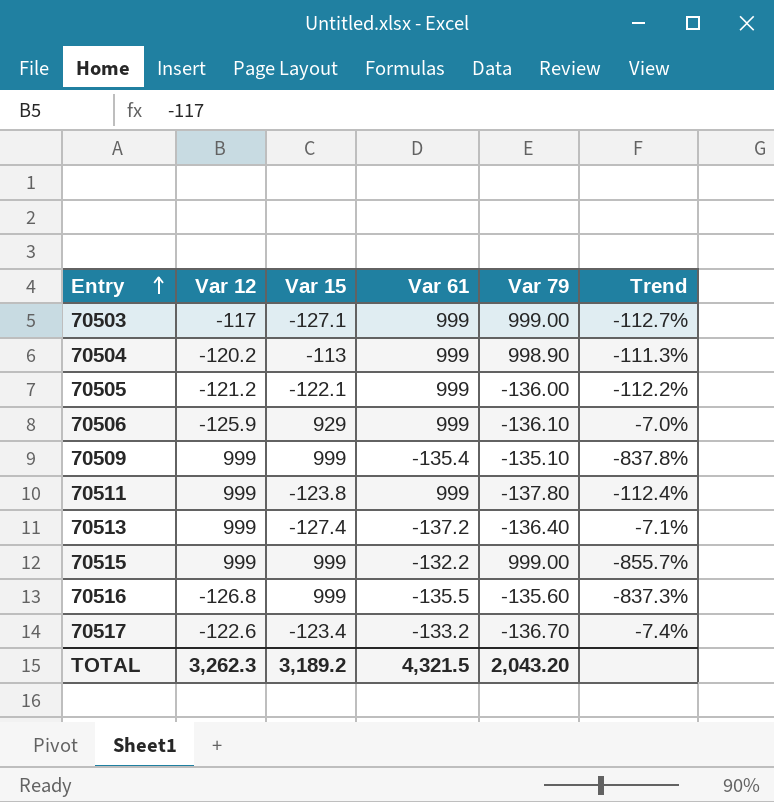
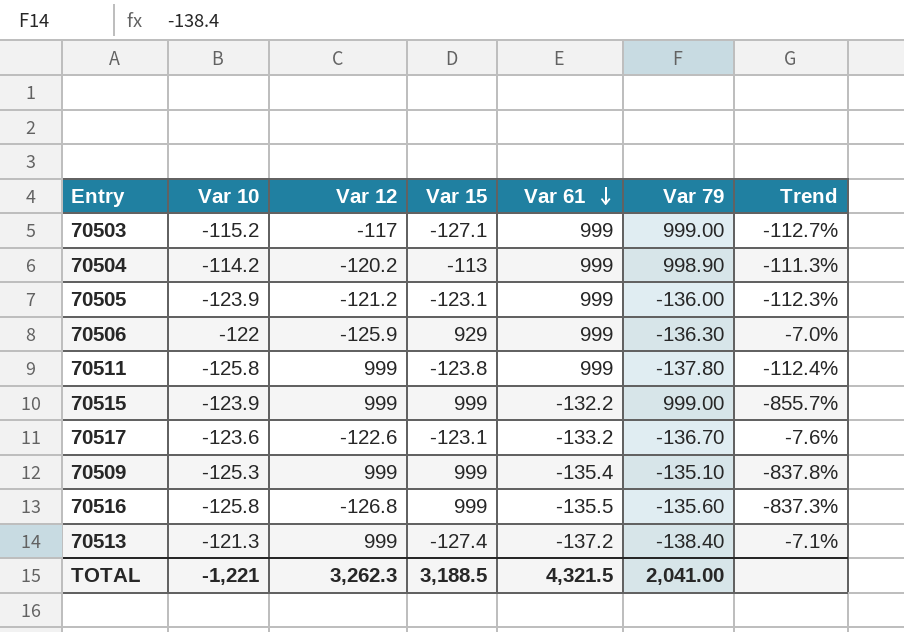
row order: Entry ascending -> Var 61 descending
column Var 10 | position: none -> 2
70505 | Var 15: -122.1 -> -123.1
70505 | Trend: -112.2% -> -112.3%
70506 | Var 79: -136.10 -> -136.30
70517 | Var 15: -123.4 -> -123.1
70517 | Trend: -7.4% -> -7.6%
70513 | Var 79: -136.40 -> -138.40
TOTAL | Var 15: 3,189.2 -> 3,188.5
TOTAL | Var 79: 2,043.20 -> 2,041.00

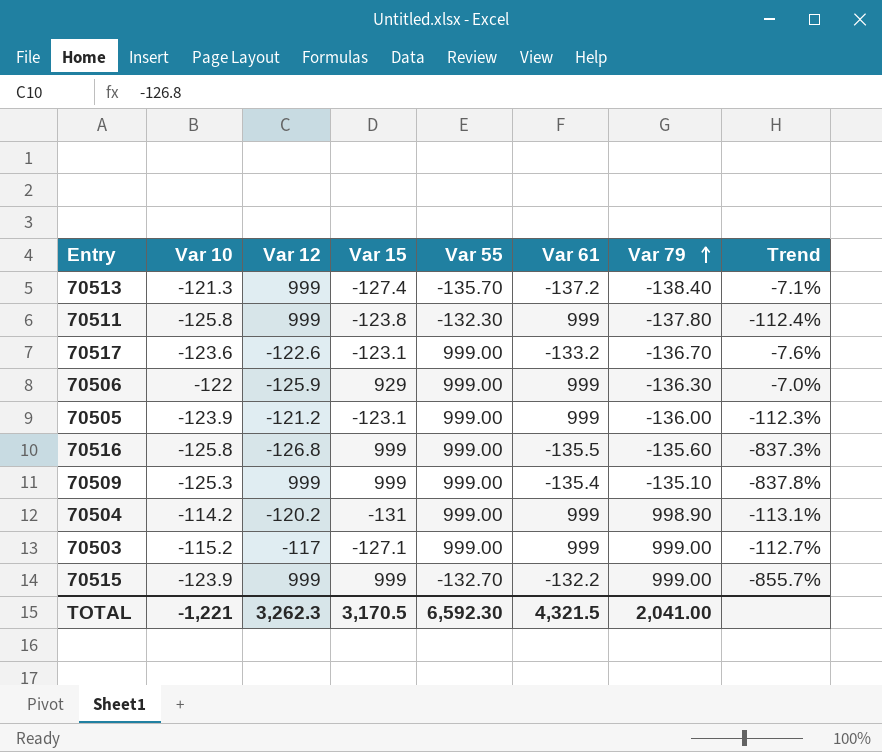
row order: Var 61 descending -> Var 79 ascending
column Var 55 | position: none -> 5
70504 | Var 15: -113 -> -131
70504 | Trend: -111.3% -> -113.1%
TOTAL | Var 15: 3,188.5 -> 3,170.5

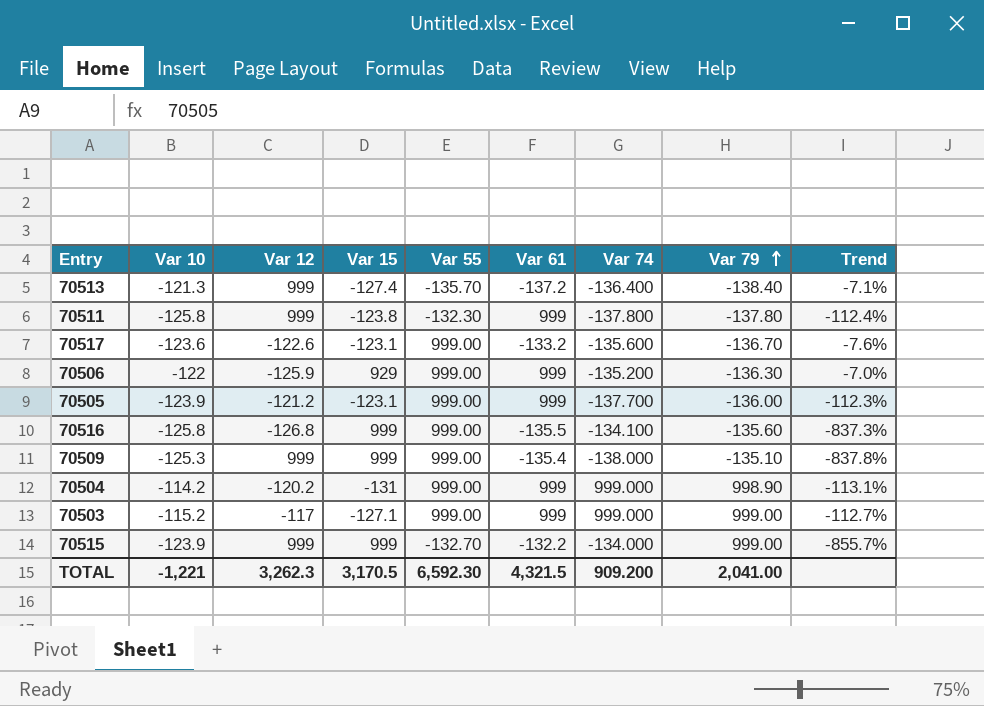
column Var 74 | position: none -> 7

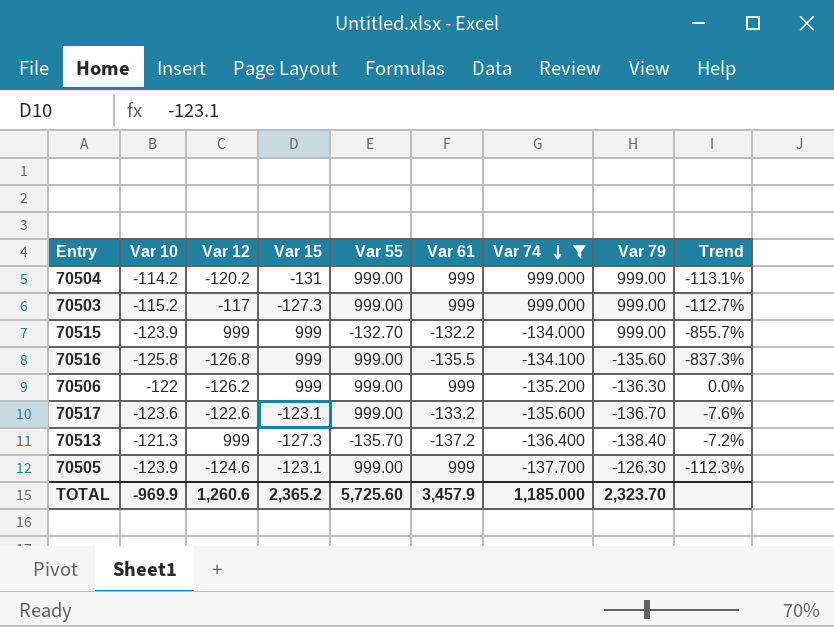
filter: none -> Var 74 >= -137.700
row order: Var 79 ascending -> Var 74 descending
70504 | Var 79: 998.90 -> 999.00
70503 | Var 15: -127.1 -> -127.3
70506 | Var 12: -125.9 -> -126.2
70506 | Var 15: 929 -> 999
70506 | Trend: -7.0% -> 0.0%
70513 | Var 15: -127.4 -> -127.3
70513 | Trend: -7.1% -> -7.2%
70505 | Var 12: -121.2 -> -124.6
70505 | Var 79: -136.00 -> -126.30
TOTAL | Var 10: -1,221 -> -969.9
TOTAL | Var 12: 3,262.3 -> 1,260.6
TOTAL | Var 15: 3,170.5 -> 2,365.2
TOTAL | Var 55: 6,592.30 -> 5,725.60
TOTAL | Var 61: 4,321.5 -> 3,457.9
TOTAL | Var 74: 909.200 -> 1,185.000
TOTAL | Var 79: 2,041.00 -> 2,323.70

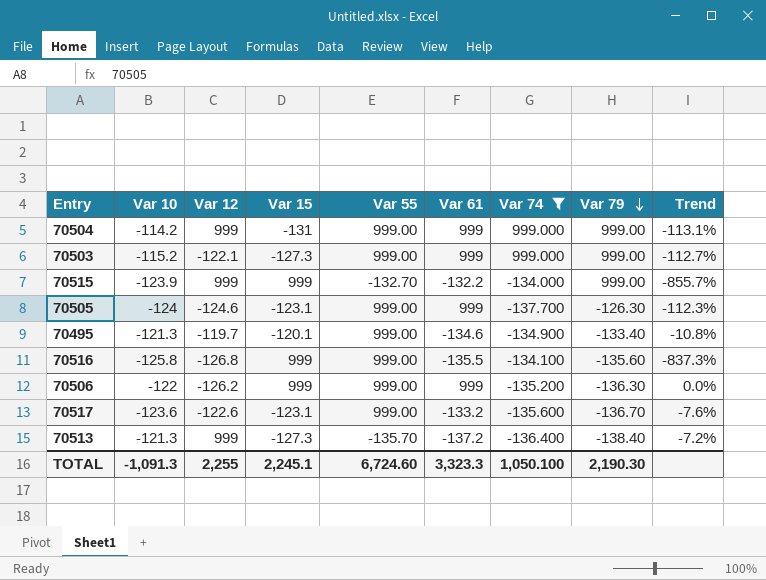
row order: Var 74 descending -> Var 79 descending
70504 | Var 12: -120.2 -> 999
70503 | Var 12: -117 -> -122.1
70505 | Var 10: -123.9 -> -124
row 70495: none -> -121.3 | -119.7 | -120.1 | 999.00 | -134.6 | -134.900 | -133.40 | -10.8%
TOTAL | Var 10: -969.9 -> -1,091.3
TOTAL | Var 12: 1,260.6 -> 2,255
TOTAL | Var 15: 2,365.2 -> 2,245.1
TOTAL | Var 55: 5,725.60 -> 6,724.60
TOTAL | Var 61: 3,457.9 -> 3,323.3
TOTAL | Var 74: 1,185.000 -> 1,050.100
TOTAL | Var 79: 2,323.70 -> 2,190.30

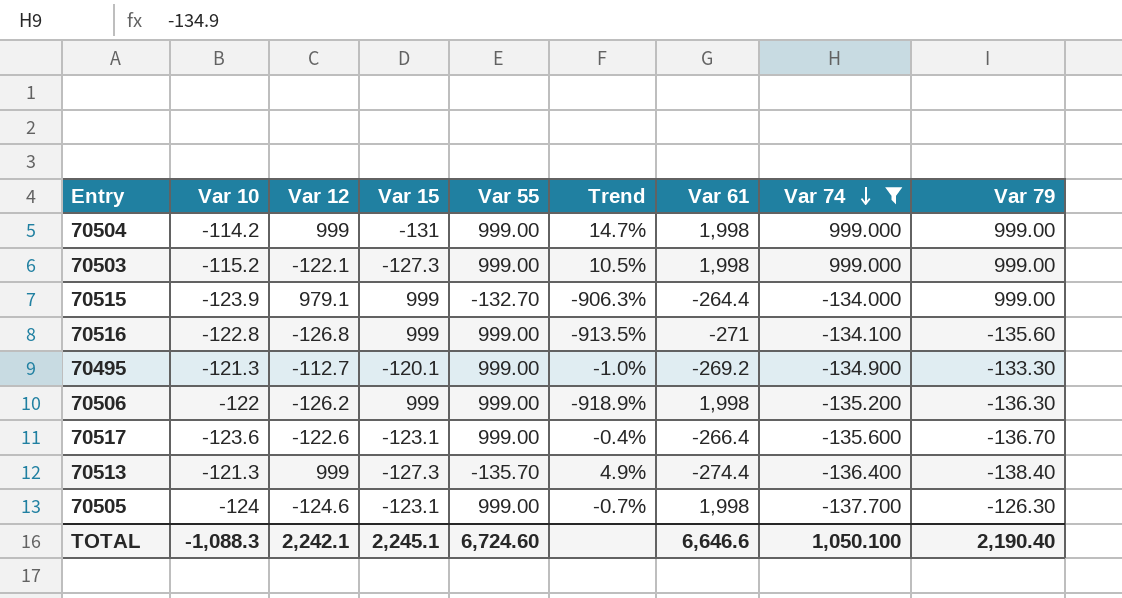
row order: Var 79 descending -> Var 74 descending
column Trend | formula: ([Var 15] - [Var 61]) / [Var 61] -> ([Var 15] - [Var 10]) / [Var 10]
column Trend | position: 9 -> 6
70504 | Var 61: 999 -> 1,998
70503 | Var 61: 999 -> 1,998
70515 | Var 12: 999 -> 979.1
70515 | Var 61: -132.2 -> -264.4
70516 | Var 10: -125.8 -> -122.8
70516 | Var 61: -135.5 -> -271
70495 | Var 12: -119.7 -> -112.7
70495 | Var 61: -134.6 -> -269.2
70495 | Var 79: -133.40 -> -133.30
70506 | Var 61: 999 -> 1,998
70517 | Var 61: -133.2 -> -266.4
70513 | Var 61: -137.2 -> -274.4
70505 | Var 61: 999 -> 1,998
TOTAL | Var 10: -1,091.3 -> -1,088.3
TOTAL | Var 12: 2,255 -> 2,242.1
TOTAL | Var 61: 3,323.3 -> 6,646.6
TOTAL | Var 79: 2,190.30 -> 2,190.40

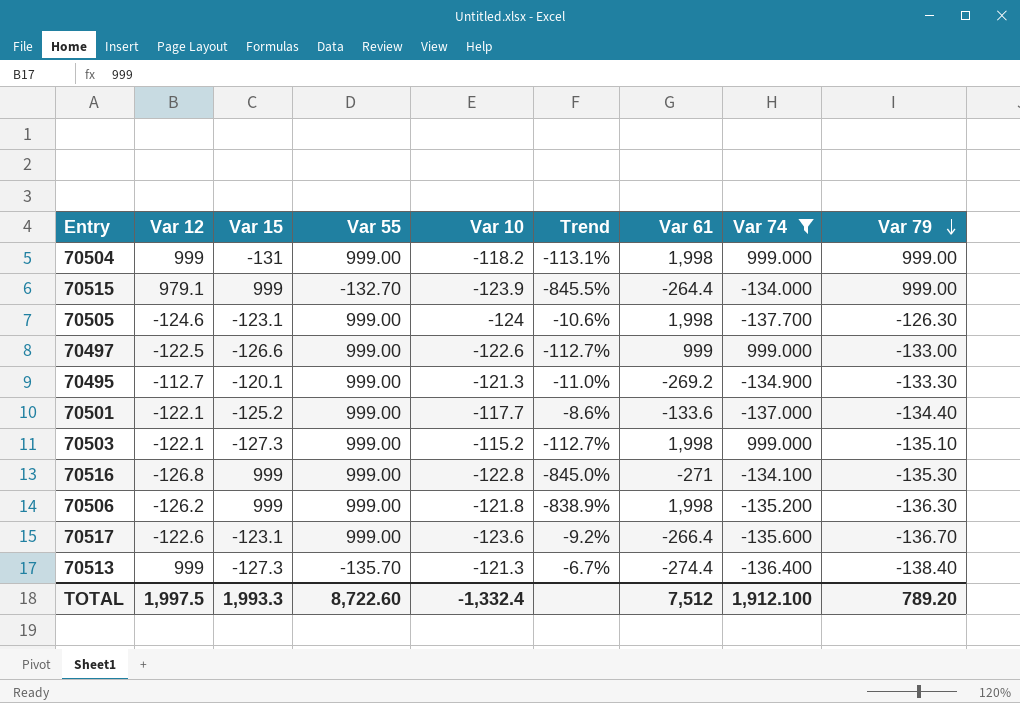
row order: Var 74 descending -> Var 79 descending
column Var 10 | position: 2 -> 5
column Trend | formula: ([Var 15] - [Var 10]) / [Var 10] -> ([Var 15] - [Var 74]) / [Var 74]
70504 | Var 10: -114.2 -> -118.2
row 70497: none -> -122.5 | -126.6 | 999.00 | -122.6 | -112.7% | 999 | 999.000 | -133.00
row 70501: none -> -122.1 | -125.2 | 999.00 | -117.7 | -8.6% | -133.6 | -137.000 | -134.40
70503 | Var 79: 999.00 -> -135.10
70516 | Var 79: -135.60 -> -135.30
70506 | Var 10: -122 -> -121.8
TOTAL | Var 12: 2,242.1 -> 1,997.5
TOTAL | Var 15: 2,245.1 -> 1,993.3
TOTAL | Var 55: 6,724.60 -> 8,722.60
TOTAL | Var 10: -1,088.3 -> -1,332.4
TOTAL | Var 61: 6,646.6 -> 7,512
TOTAL | Var 74: 1,050.100 -> 1,912.100
TOTAL | Var 79: 2,190.40 -> 789.20

